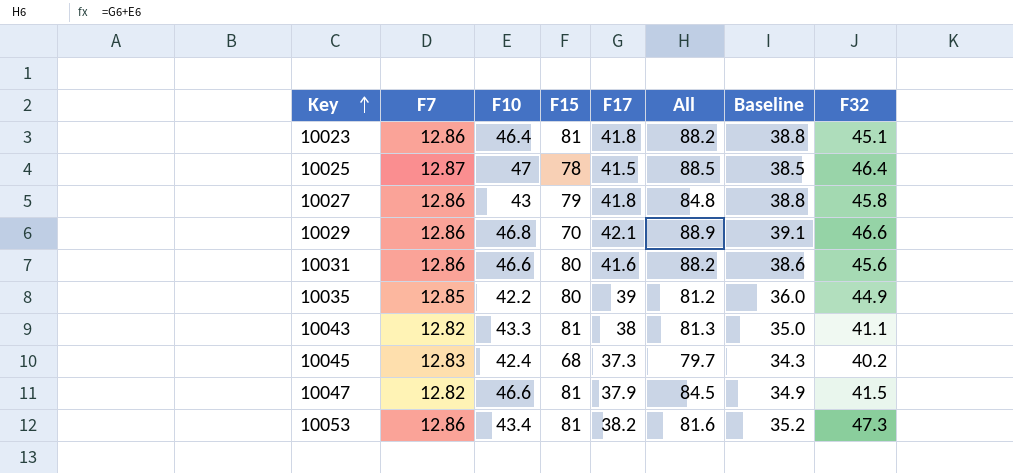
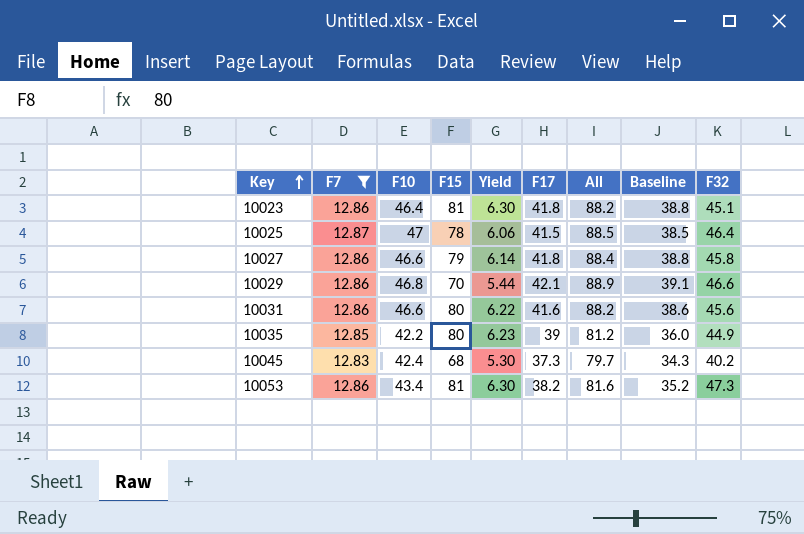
filter: none -> F7 != 12.82
column Yield | formula: none -> [F15] / [F7]
10027 | F10: 43 -> 46.6
10027 | All: 84.8 -> 88.4

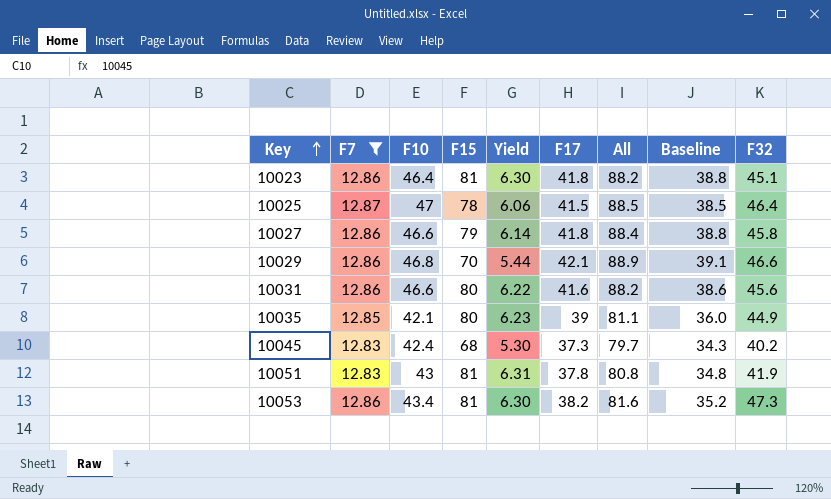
10035 | F10: 42.2 -> 42.1
10035 | All: 81.2 -> 81.1
row 10051: none -> 12.83 | 43 | 81 | 6.31 | 37.8 | 80.8 | 34.8 | 41.9

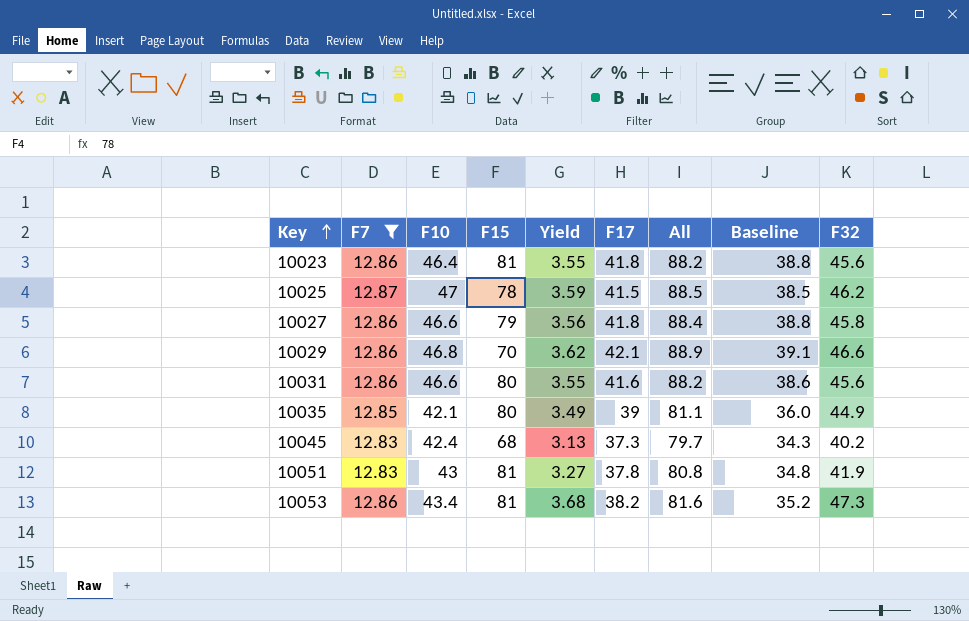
column Yield | formula: [F15] / [F7] -> [F32] / [F7]
10023 | F32: 45.1 -> 45.6
10025 | F32: 46.4 -> 46.2

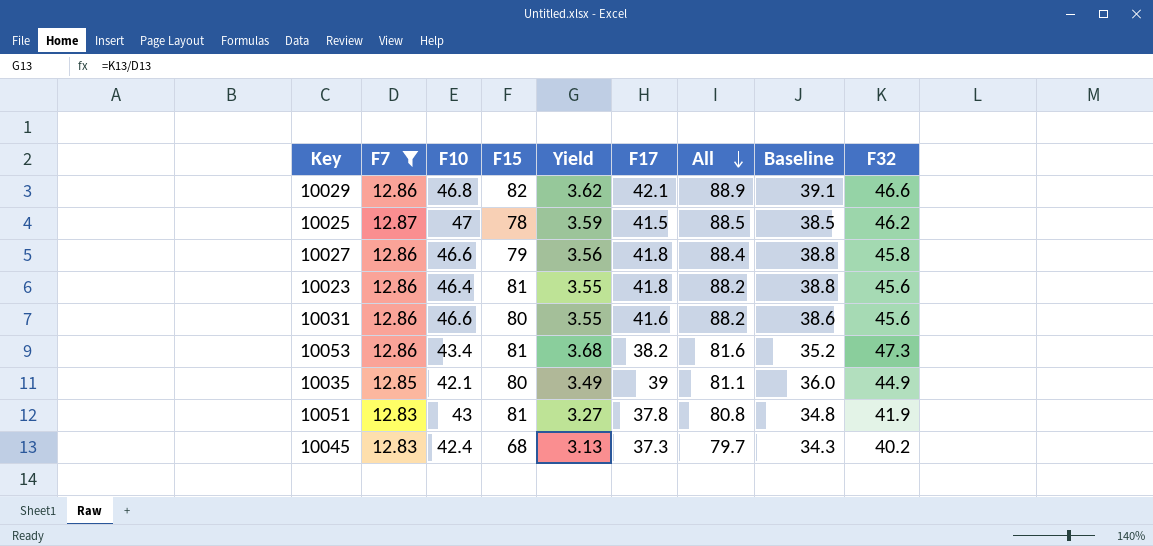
row order: Key ascending -> All descending
10029 | F15: 70 -> 82

